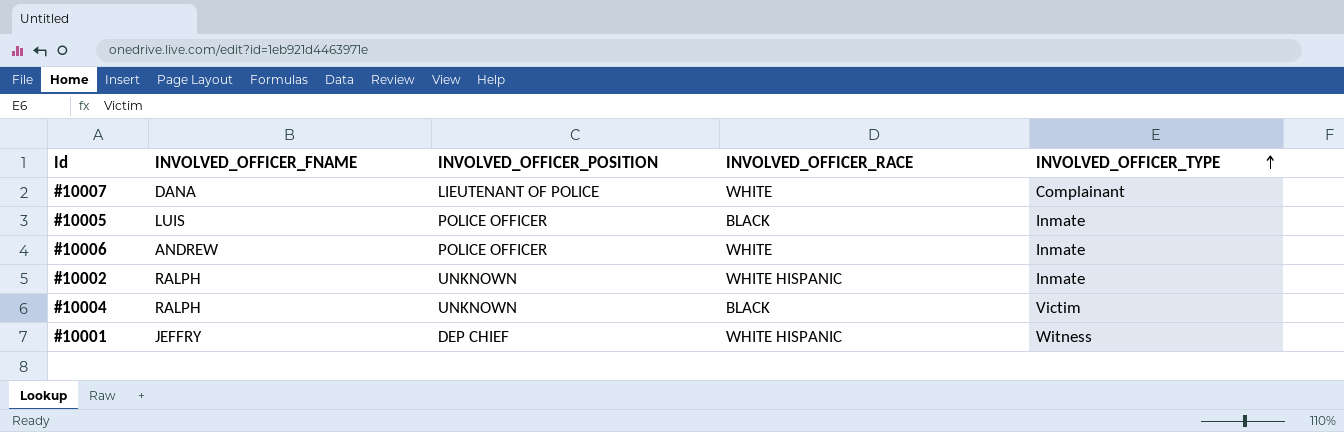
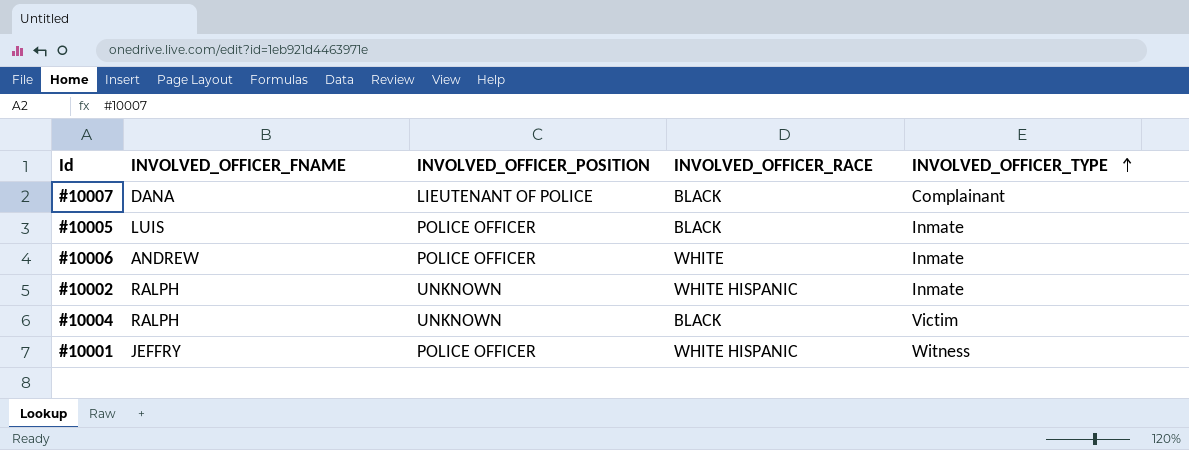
#10007 | INVOLVED_OFFICER_RACE: WHITE -> BLACK
#10001 | INVOLVED_OFFICER_POSITION: DEP CHIEF -> POLICE OFFICER

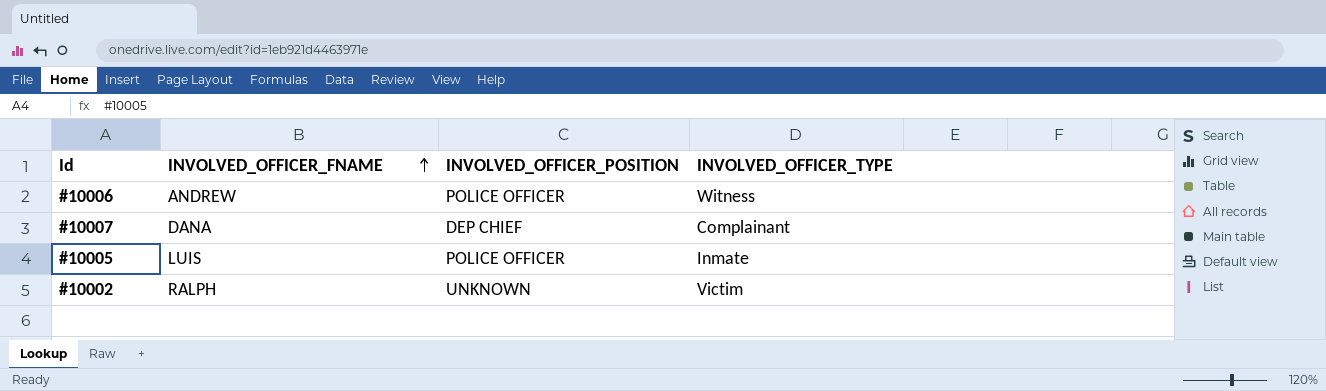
row order: INVOLVED_OFFICER_TYPE ascending -> INVOLVED_OFFICER_FNAME ascending
column INVOLVED_OFFICER_RACE | position: 4 -> none
row #10004: RALPH | UNKNOWN | BLACK | Victim -> none
row #10001: JEFFRY | POLICE OFFICER | WHITE HISPANIC | Witness -> none
#10006 | INVOLVED_OFFICER_TYPE: Inmate -> Witness
#10007 | INVOLVED_OFFICER_POSITION: LIEUTENANT OF POLICE -> DEP CHIEF
#10002 | INVOLVED_OFFICER_TYPE: Inmate -> Victim

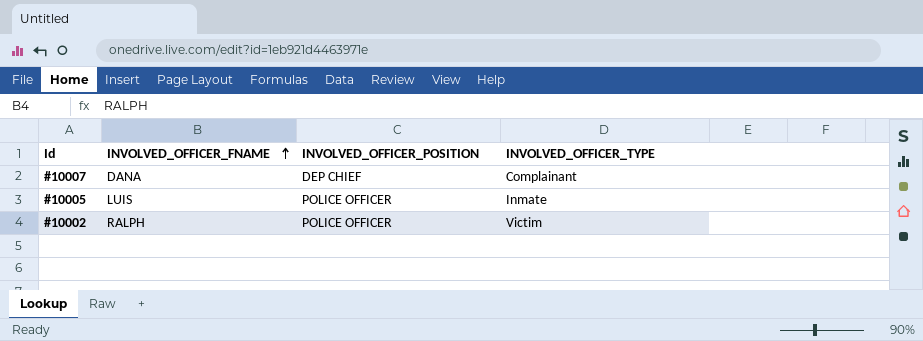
row #10006: ANDREW | POLICE OFFICER | Witness -> none
#10002 | INVOLVED_OFFICER_POSITION: UNKNOWN -> POLICE OFFICER

